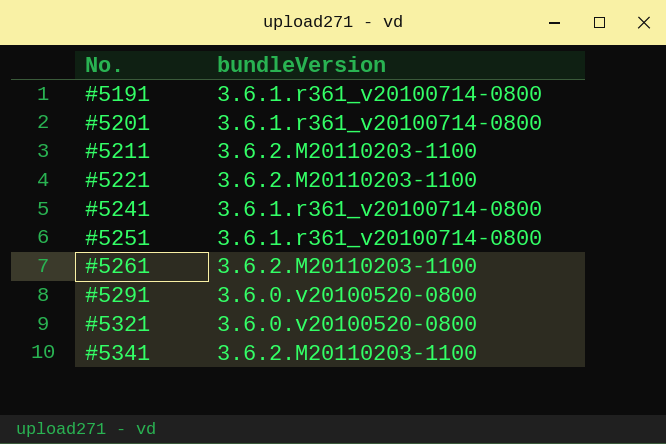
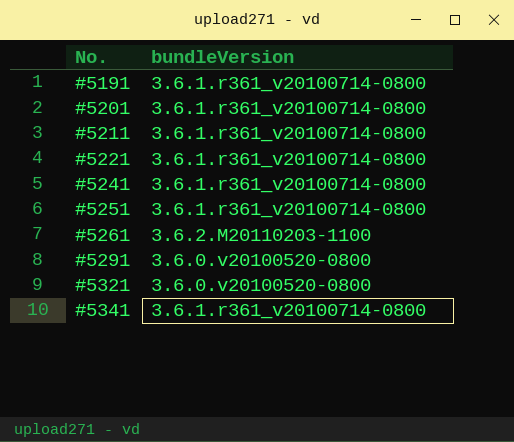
#5211 | bundleVersion: 3.6.2.M20110203-1100 -> 3.6.1.r361_v20100714-0800
#5221 | bundleVersion: 3.6.2.M20110203-1100 -> 3.6.1.r361_v20100714-0800
#5341 | bundleVersion: 3.6.2.M20110203-1100 -> 3.6.1.r361_v20100714-0800

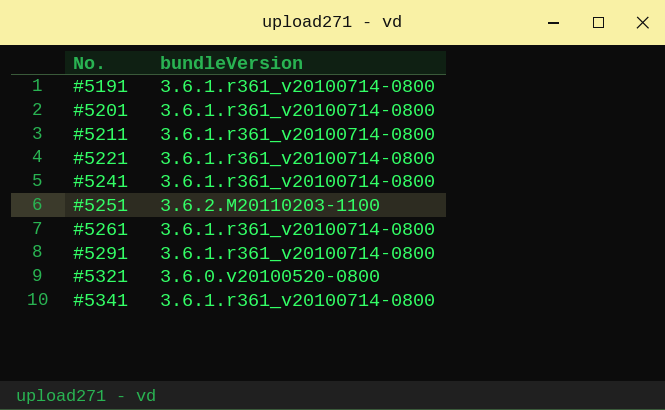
#5251 | bundleVersion: 3.6.1.r361_v20100714-0800 -> 3.6.2.M20110203-1100
#5261 | bundleVersion: 3.6.2.M20110203-1100 -> 3.6.1.r361_v20100714-0800
#5291 | bundleVersion: 3.6.0.v20100520-0800 -> 3.6.1.r361_v20100714-0800

